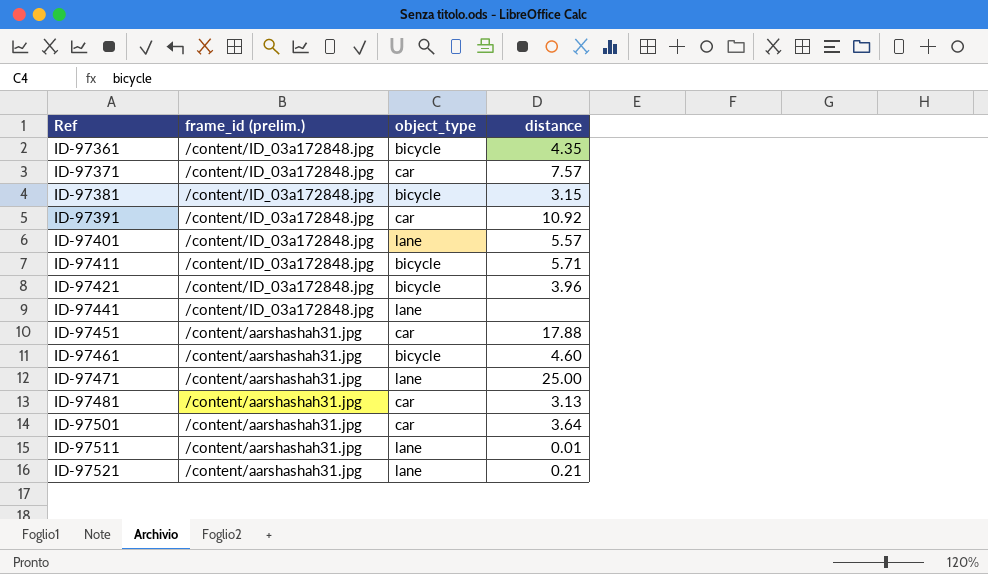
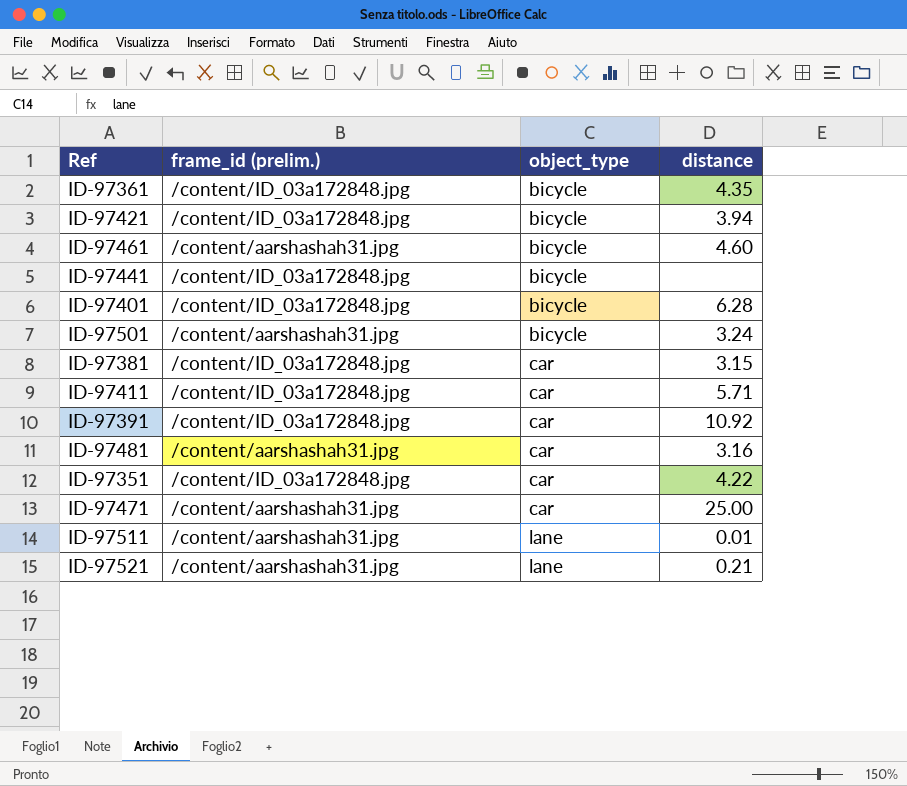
row order: Ref ascending -> object_type ascending
row ID-97371: /content/ID_03a172848.jpg | car | 7.57 -> none
row ID-97451: /content/aarshashah31.jpg | car | 17.88 -> none
ID-97421 | distance: 3.96 -> 3.94
ID-97441 | object_type: lane -> bicycle
ID-97401 | object_type: lane -> bicycle
ID-97401 | distance: 5.57 -> 6.28
ID-97501 | object_type: car -> bicycle
ID-97501 | distance: 3.64 -> 3.24
ID-97381 | object_type: bicycle -> car
ID-97411 | object_type: bicycle -> car
ID-97481 | distance: 3.13 -> 3.16
row ID-97351: none -> /content/ID_03a172848.jpg | car | 4.22
ID-97471 | object_type: lane -> car

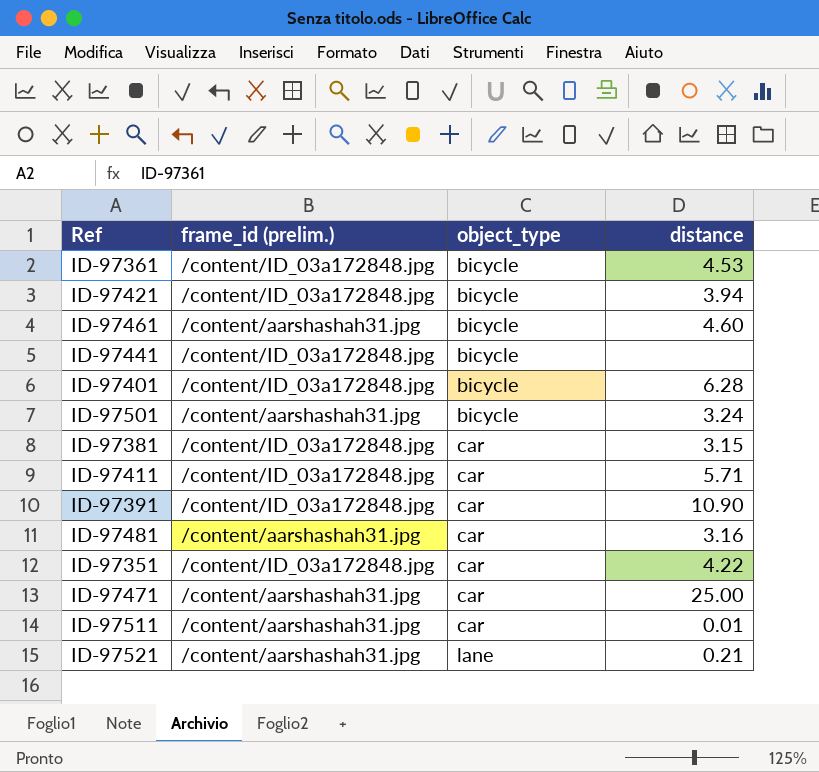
ID-97361 | distance: 4.35 -> 4.53
ID-97391 | distance: 10.92 -> 10.90
ID-97511 | object_type: lane -> car

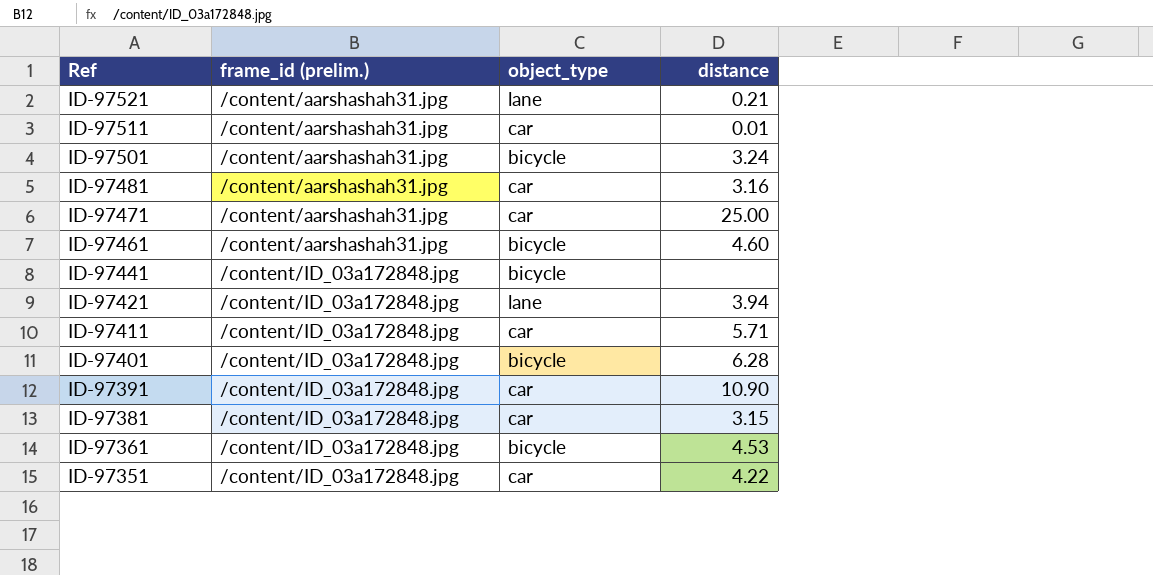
row order: object_type ascending -> Ref descending
ID-97421 | object_type: bicycle -> lane

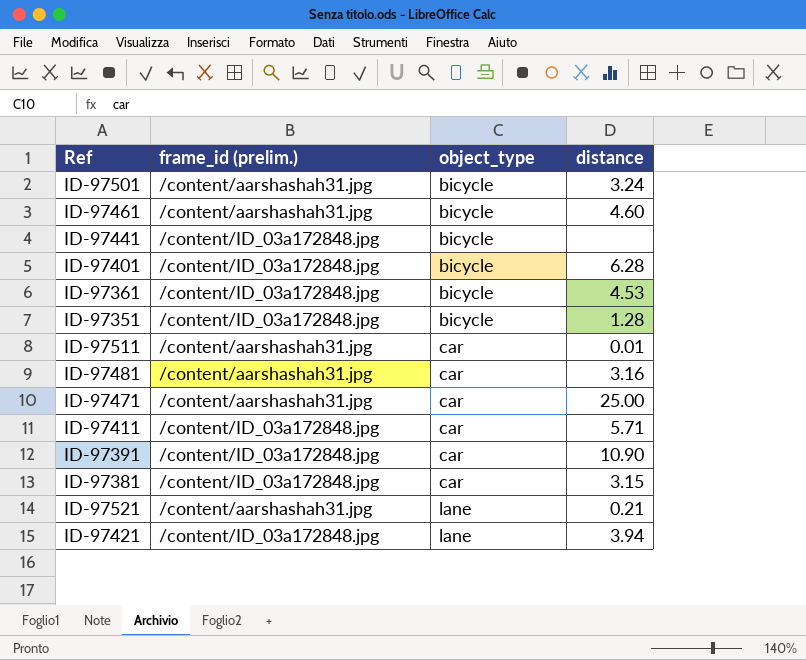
row order: Ref descending -> object_type ascending
ID-97351 | object_type: car -> bicycle
ID-97351 | distance: 4.22 -> 1.28

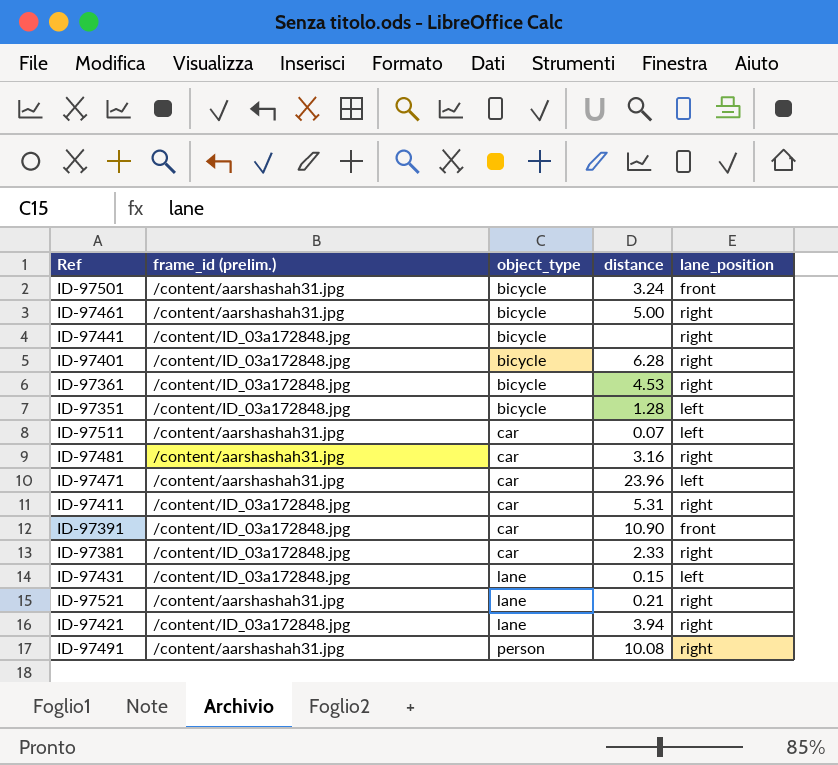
column lane_position | position: none -> 5
ID-97461 | distance: 4.60 -> 5.00
ID-97511 | distance: 0.01 -> 0.07
ID-97471 | distance: 25.00 -> 23.96
ID-97411 | distance: 5.71 -> 5.31
ID-97381 | distance: 3.15 -> 2.33
row ID-97431: none -> /content/ID_03a172848.jpg | lane | 0.15 | left
row ID-97491: none -> /content/aarshashah31.jpg | person | 10.08 | right

